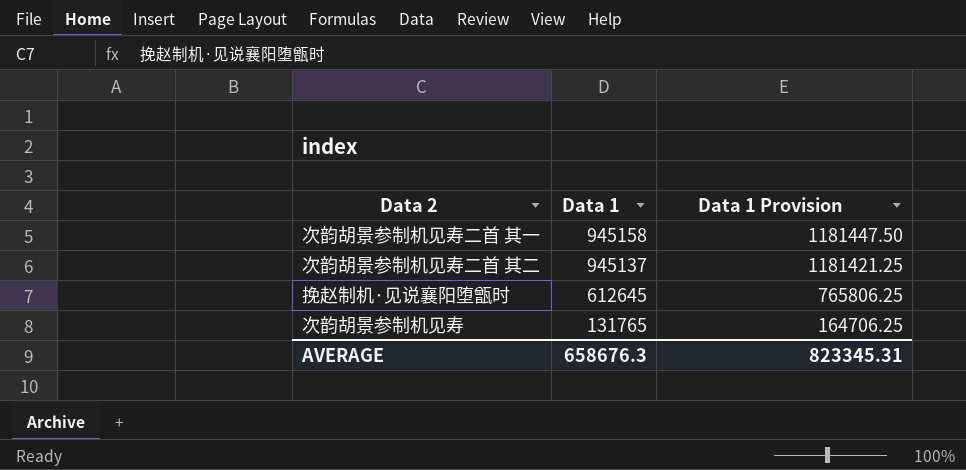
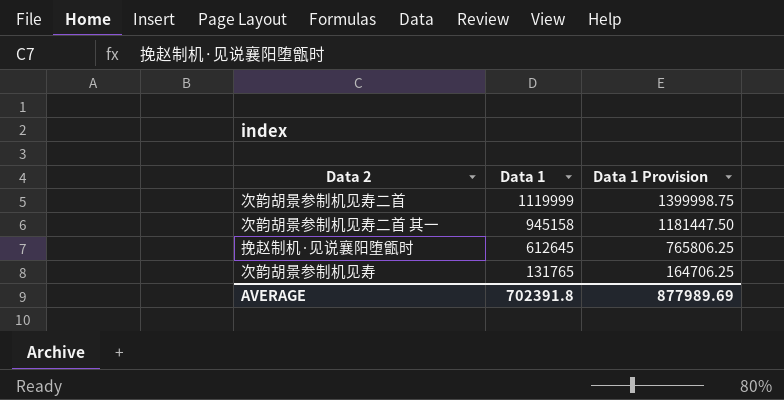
row 次韵胡景参制机见寿二首 其二: 945137 | 1181421.25 -> none
row 次韵胡景参制机见寿二首: none -> 1119999 | 1399998.75
AVERAGE | Data 1: 658676.3 -> 702391.8
AVERAGE | Data 1 Provision: 823345.31 -> 877989.69

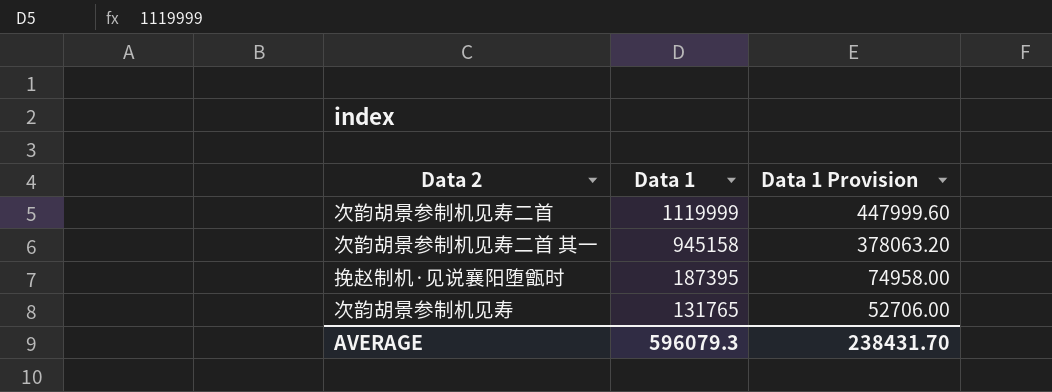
column Data 1 Provision | formula: [Data 1] * 1.25 -> [Data 1] * 0.4
挽赵制机·见说襄阳堕甑时 | Data 1: 612645 -> 187395
AVERAGE | Data 1: 702391.8 -> 596079.3
AVERAGE | Data 1 Provision: 877989.69 -> 238431.70

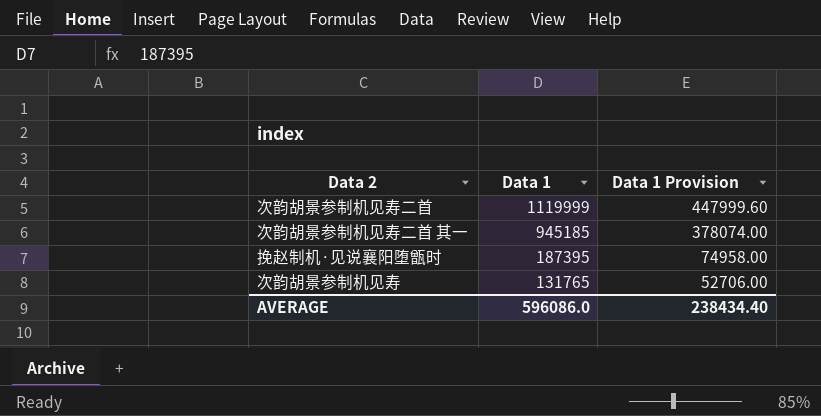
次韵胡景参制机见寿二首 其一 | Data 1: 945158 -> 945185
次韵胡景参制机见寿二首 其一 | Data 1 Provision: 378063.20 -> 378074.00
AVERAGE | Data 1: 596079.3 -> 596086.0
AVERAGE | Data 1 Provision: 238431.70 -> 238434.40

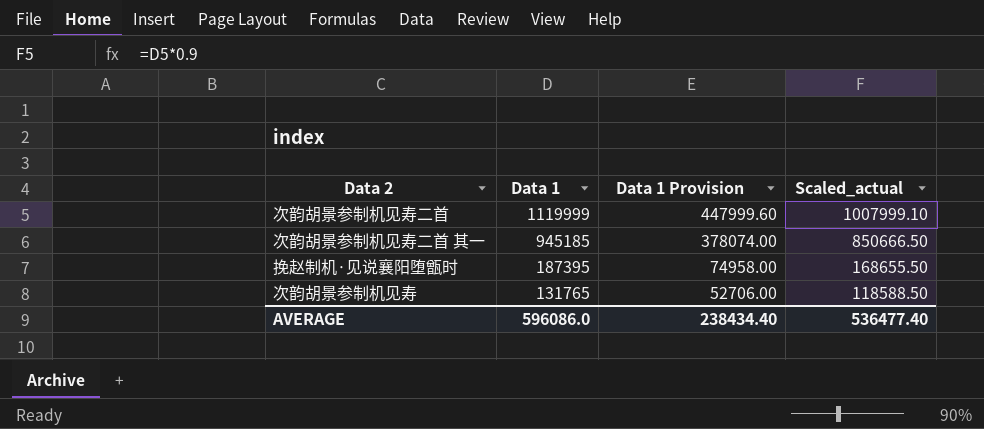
column Scaled_actual | formula: none -> [Data 1] * 0.9

